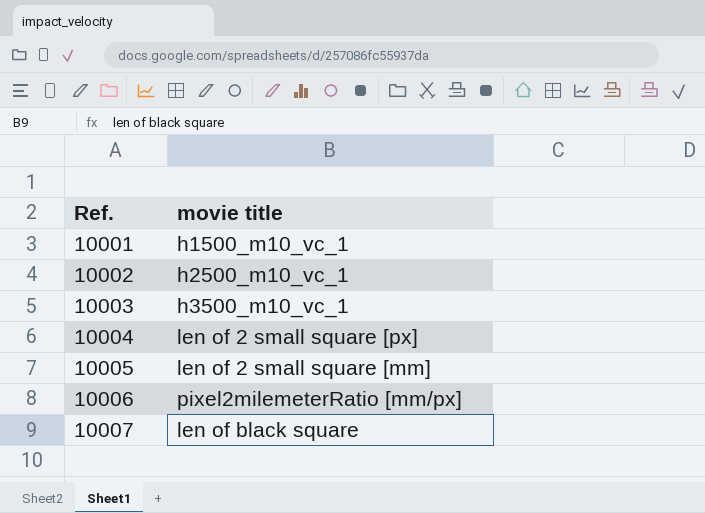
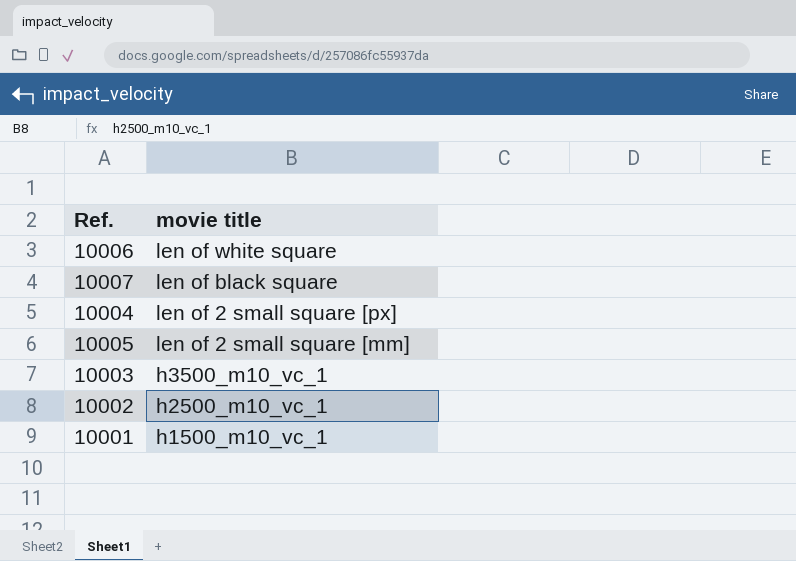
row order: Ref. ascending -> movie title descending
10006 | movie title: pixel2milemeterRatio [mm/px] -> len of white square

